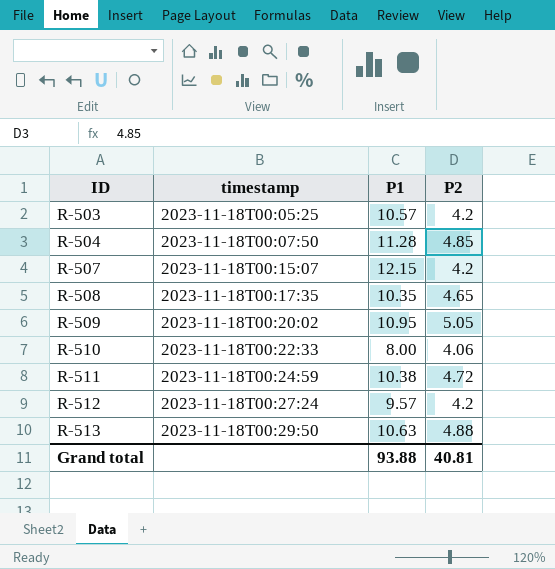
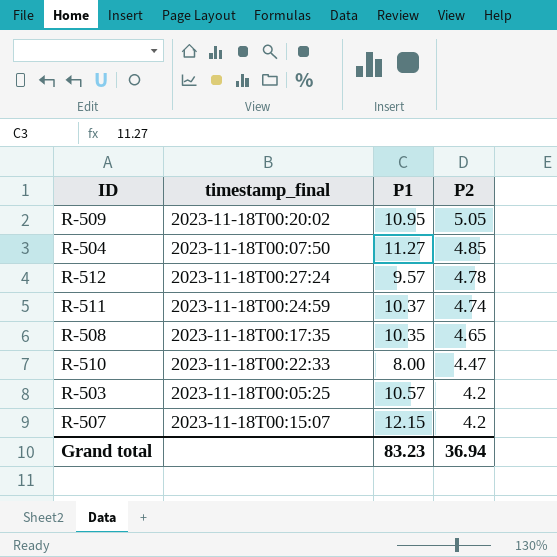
row order: ID ascending -> P2 descending
column name: timestamp -> timestamp_final
row R-513: 2023-11-18T00:29:50 | 10.63 | 4.88 -> none
R-504 | P1: 11.28 -> 11.27
R-512 | P2: 4.2 -> 4.78
R-511 | P1: 10.38 -> 10.37
R-511 | P2: 4.72 -> 4.74
R-510 | P2: 4.06 -> 4.47
Grand total | P1: 93.88 -> 83.23
Grand total | P2: 40.81 -> 36.94

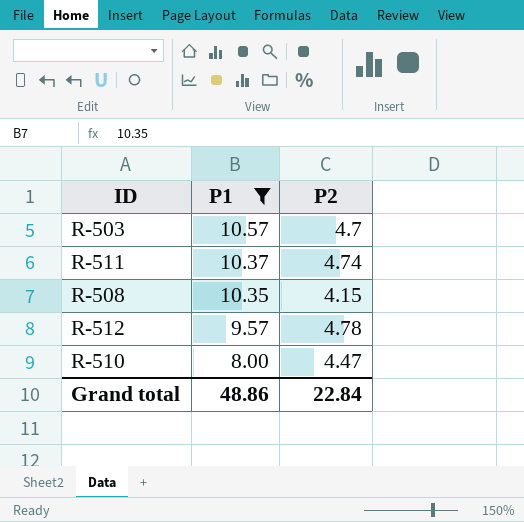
filter: none -> P1 <= 10.57
row order: P2 descending -> P1 descending
column timestamp_final | position: 2 -> none
R-503 | P2: 4.2 -> 4.7
R-508 | P2: 4.65 -> 4.15
Grand total | P1: 83.23 -> 48.86
Grand total | P2: 36.94 -> 22.84

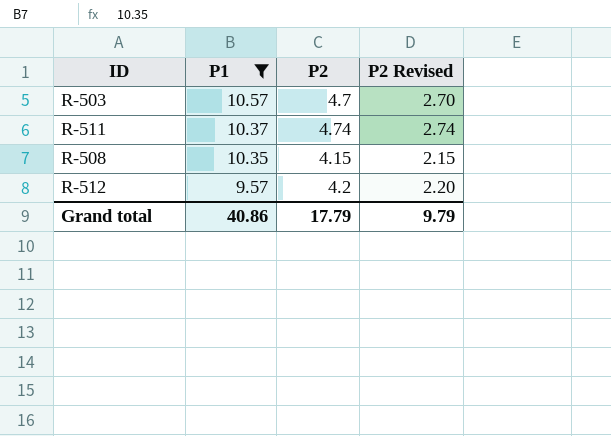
column P2 Revised | formula: none -> [P2] - 2
row R-510: 8.00 | 4.47 -> none
R-512 | P2: 4.78 -> 4.2
Grand total | P1: 48.86 -> 40.86
Grand total | P2: 22.84 -> 17.79

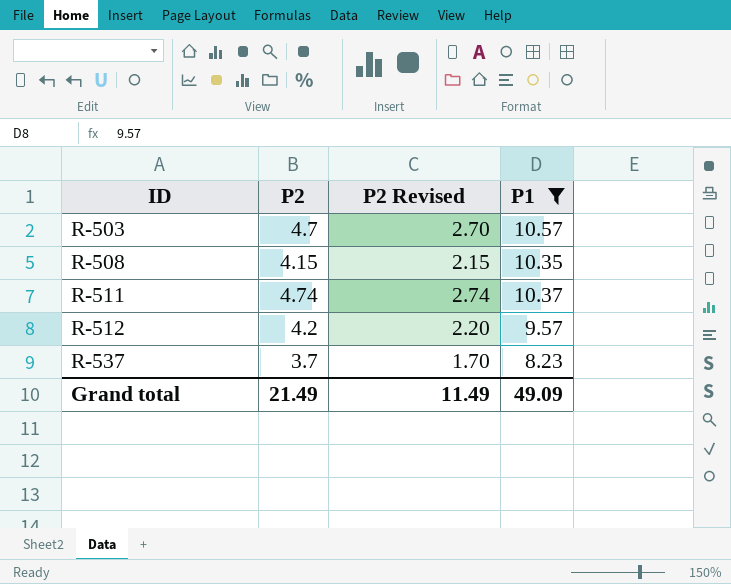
row order: P1 descending -> ID ascending
column P1 | position: 2 -> 4
row R-537: none -> 3.7 | 1.70 | 8.23
Grand total | P2: 17.79 -> 21.49
Grand total | P2 Revised: 9.79 -> 11.49
Grand total | P1: 40.86 -> 49.09

